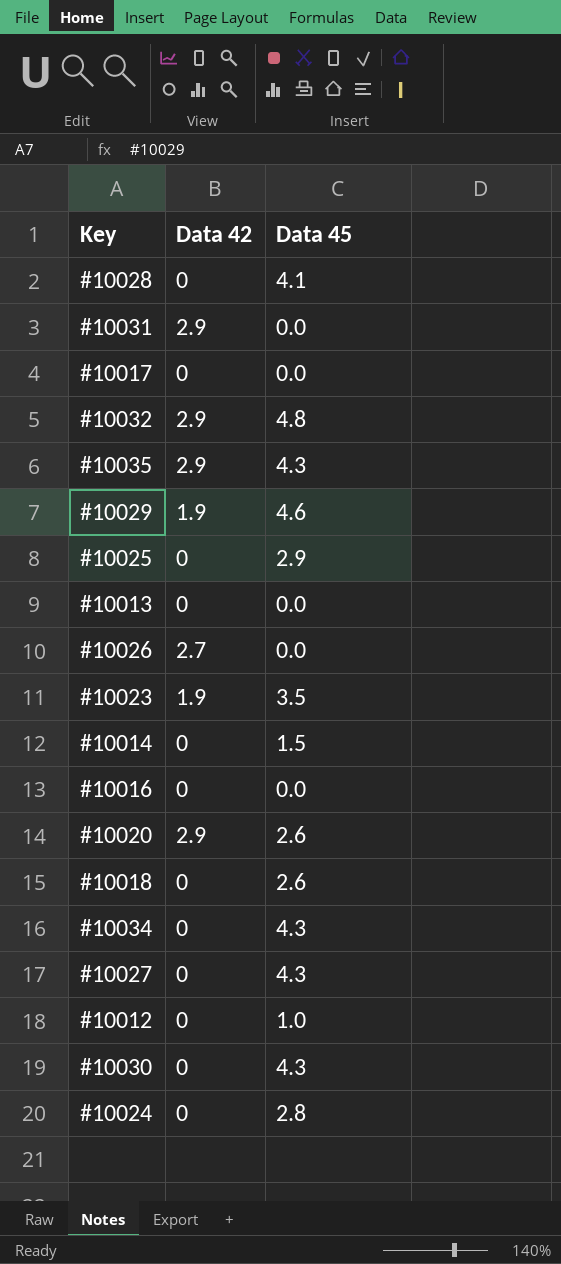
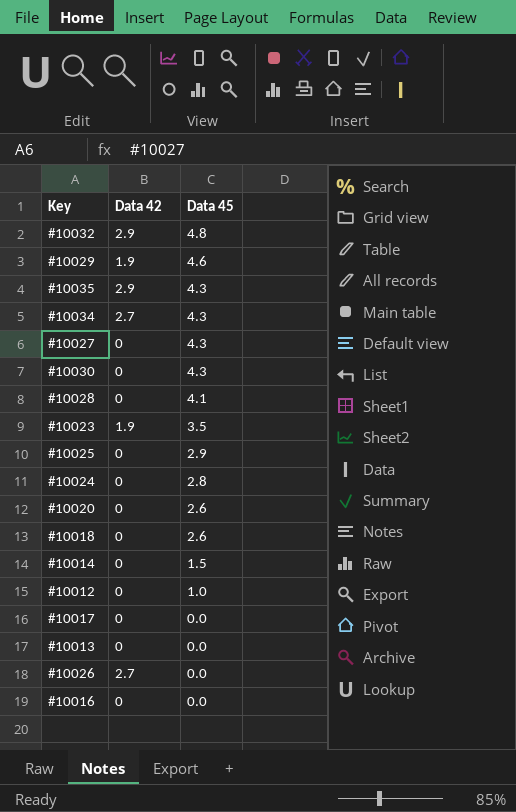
row order: none -> Data 45 descending
row #10031: 2.9 | 0.0 -> none
#10034 | Data 42: 0 -> 2.7
#10020 | Data 42: 2.9 -> 0

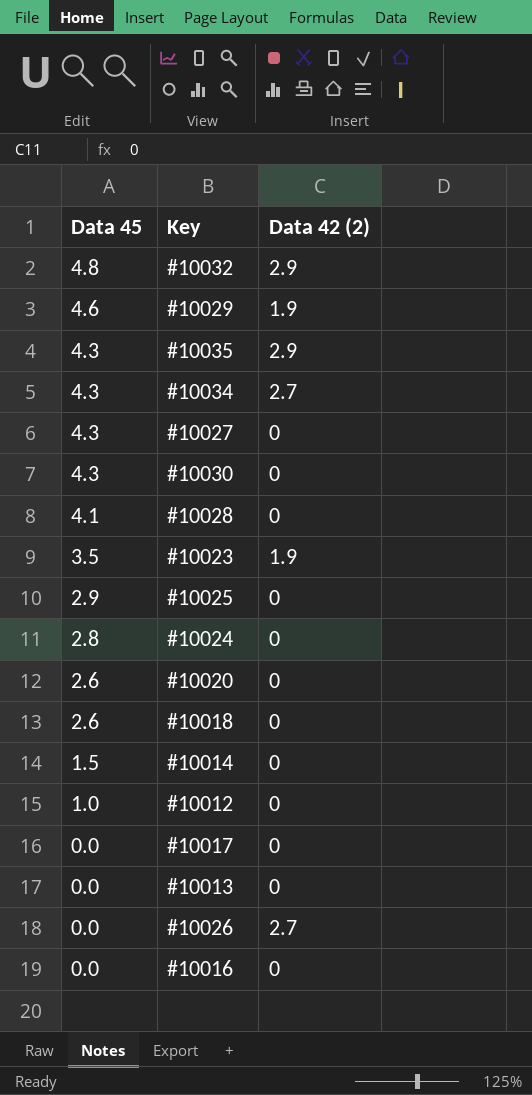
column Data 45 | position: 3 -> 1
column name: Data 42 -> Data 42 (2)

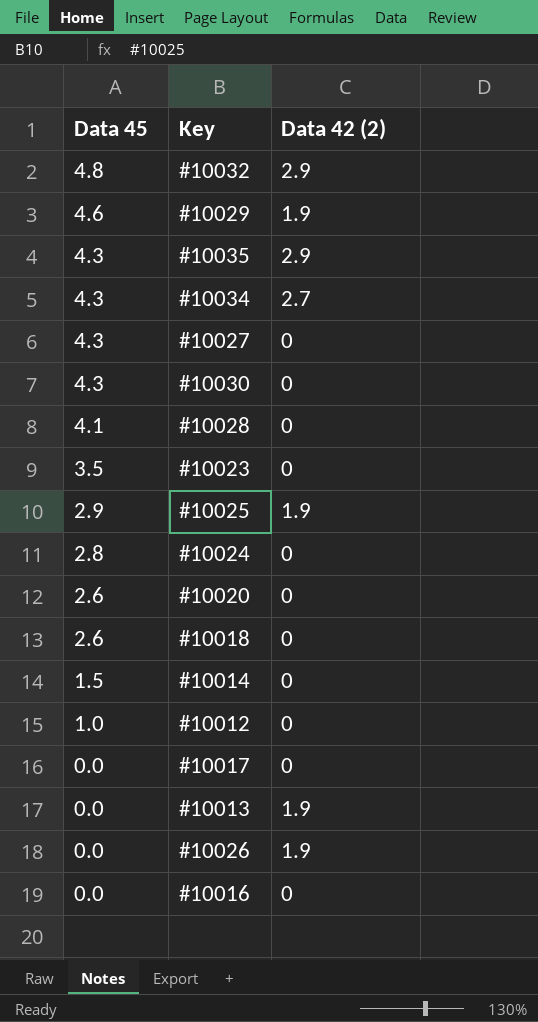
#10023 | Data 42 (2): 1.9 -> 0
#10025 | Data 42 (2): 0 -> 1.9
#10013 | Data 42 (2): 0 -> 1.9
#10026 | Data 42 (2): 2.7 -> 1.9

